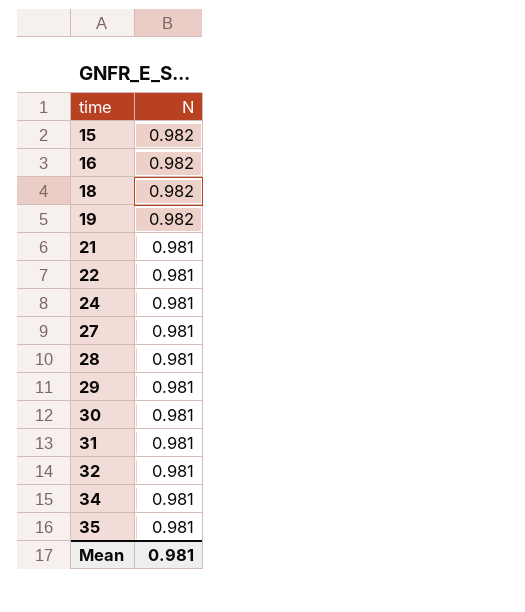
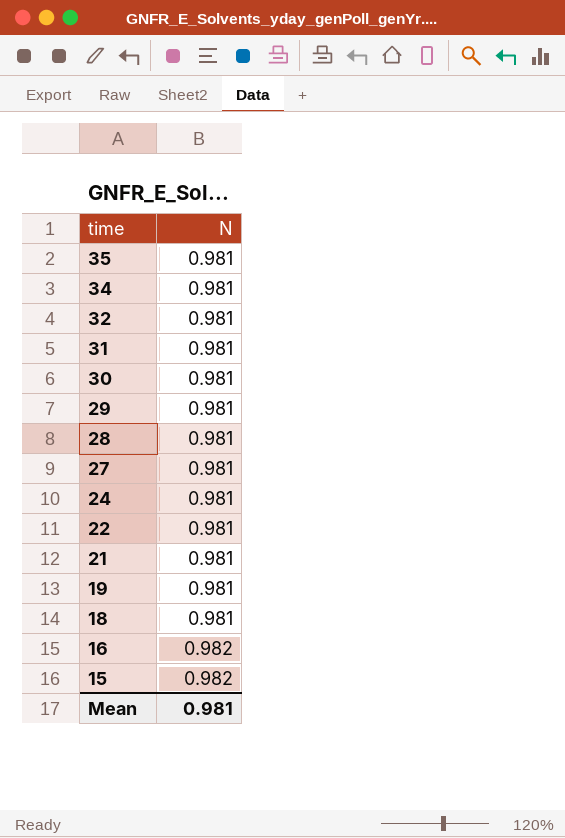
row order: time ascending -> time descending
19 | N: 0.982 -> 0.981
18 | N: 0.982 -> 0.981

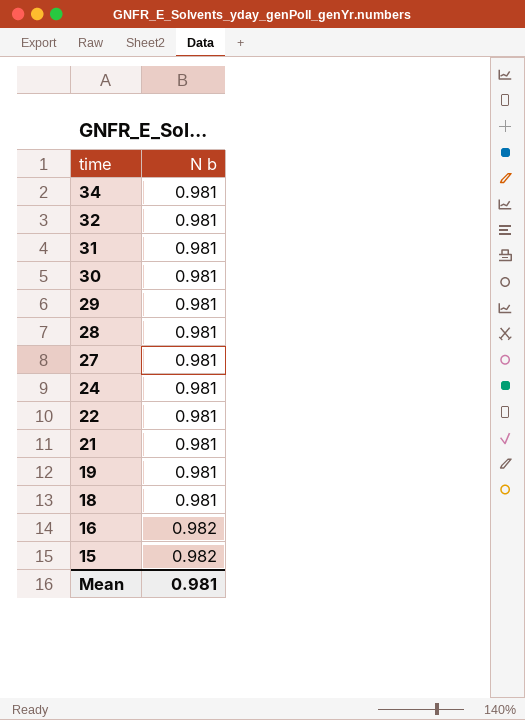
column name: N -> N b
row 35: 0.981 -> none

